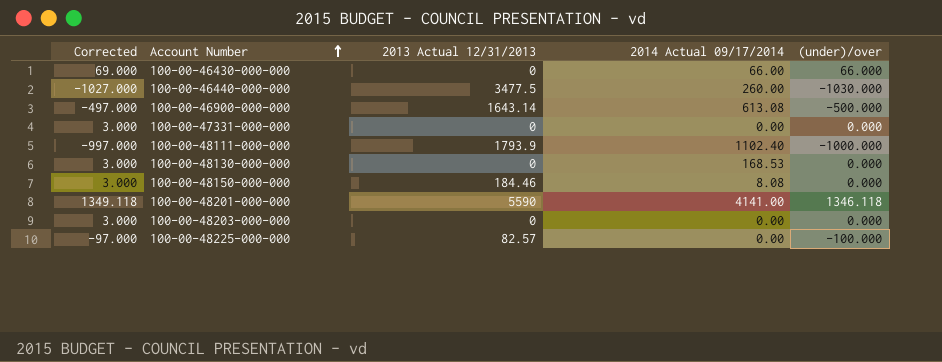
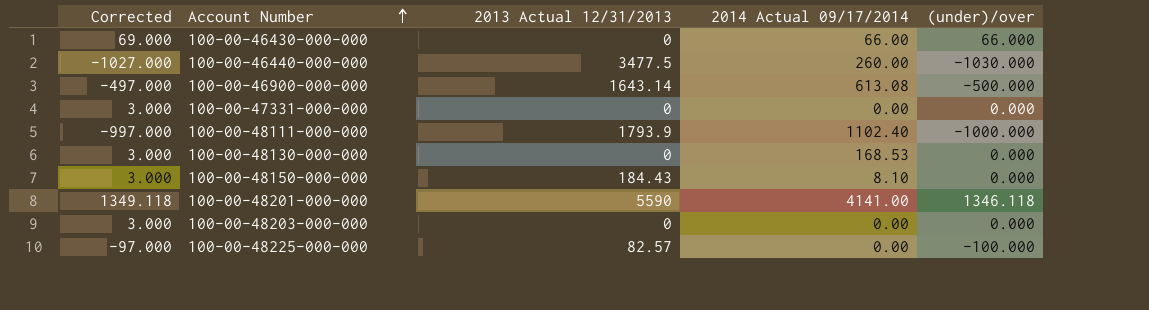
100-00-48150-000-000 | 2013 Actual 12/31/2013: 184.46 -> 184.43
100-00-48150-000-000 | 2014 Actual 09/17/2014: 8.08 -> 8.10

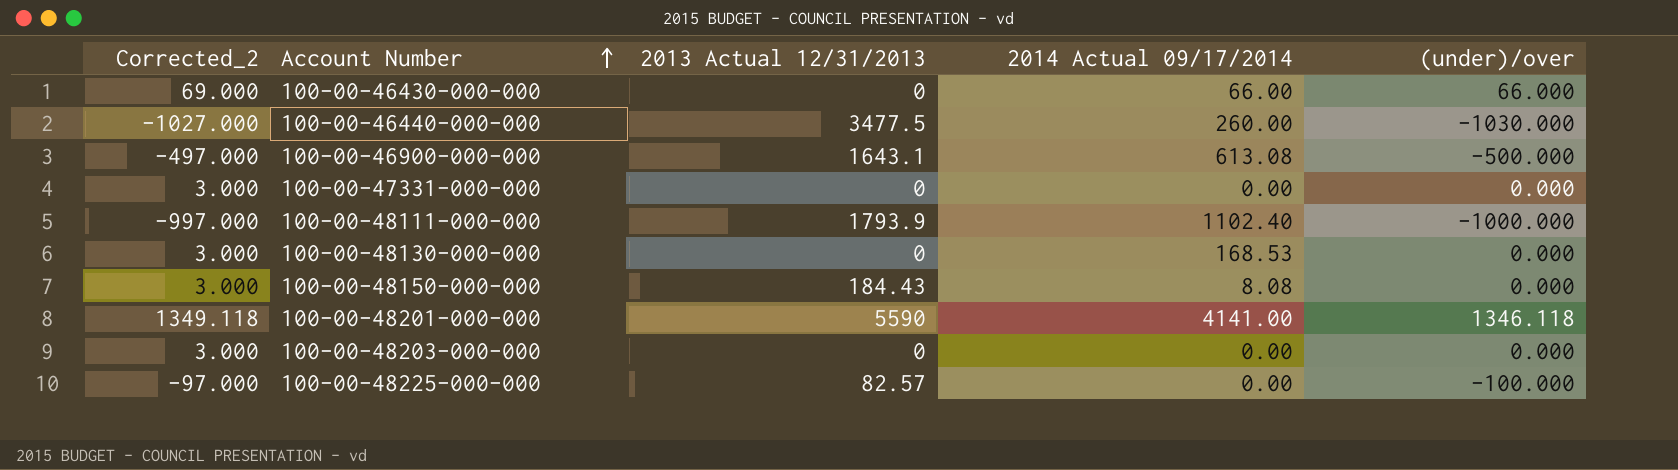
column name: Corrected -> Corrected_2
100-00-46900-000-000 | 2013 Actual 12/31/2013: 1643.14 -> 1643.1
100-00-48150-000-000 | 2014 Actual 09/17/2014: 8.10 -> 8.08

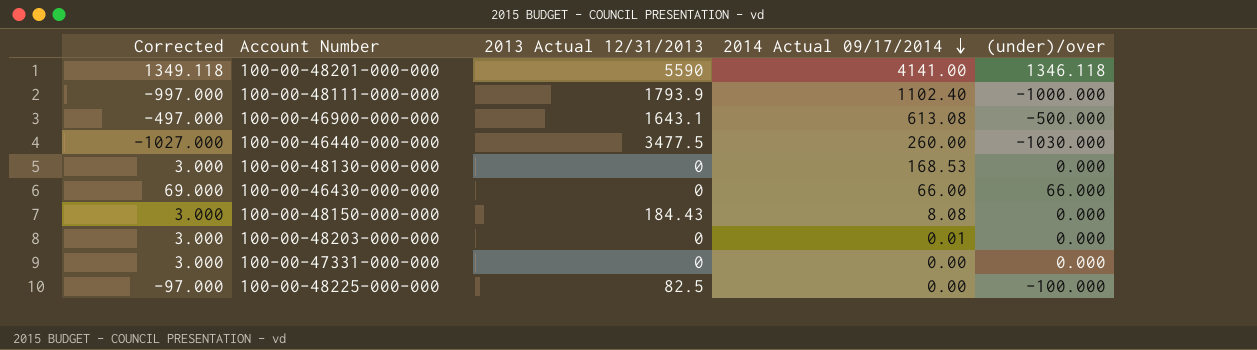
row order: Account Number ascending -> 2014 Actual 09/17/2014 descending
column name: Corrected_2 -> Corrected
100-00-48203-000-000 | 2014 Actual 09/17/2014: 0.00 -> 0.01
100-00-48225-000-000 | 2013 Actual 12/31/2013: 82.57 -> 82.5

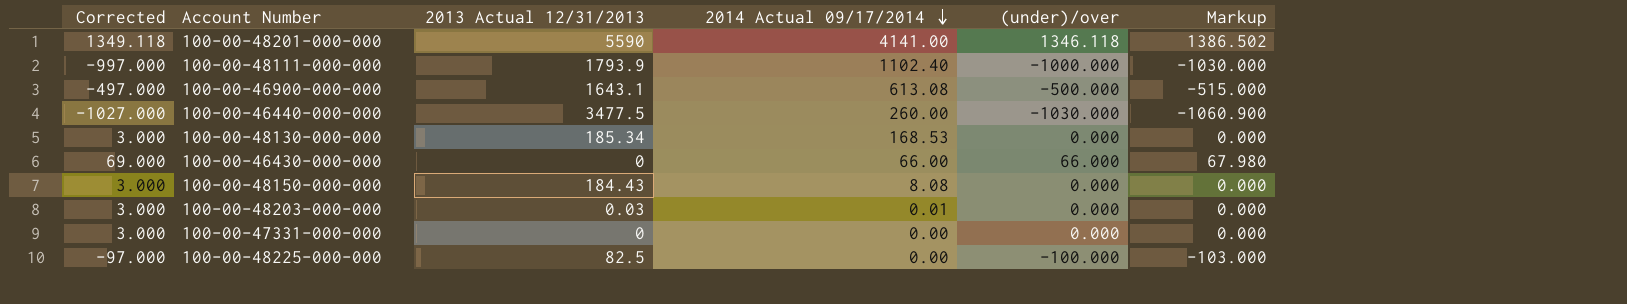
column Markup | formula: none -> [(under)/over] * 1.03
100-00-48130-000-000 | 2013 Actual 12/31/2013: 0 -> 185.34
100-00-48203-000-000 | 2013 Actual 12/31/2013: 0 -> 0.03

